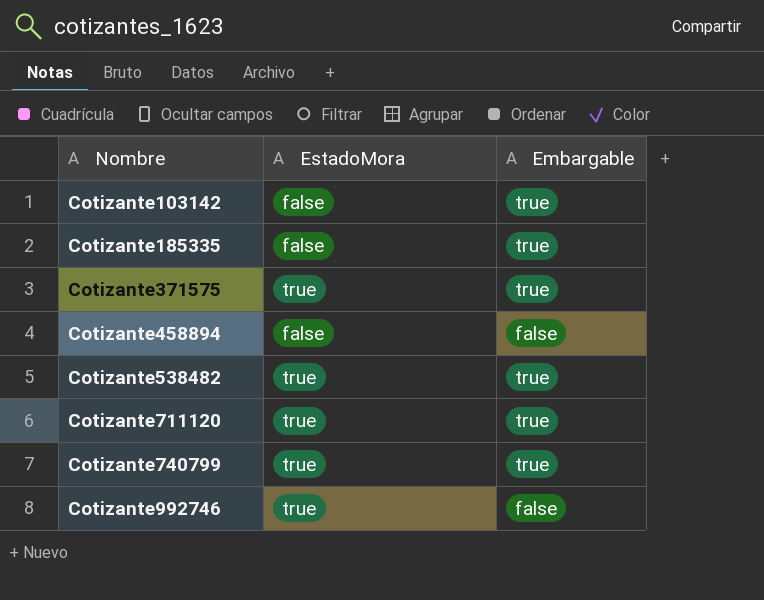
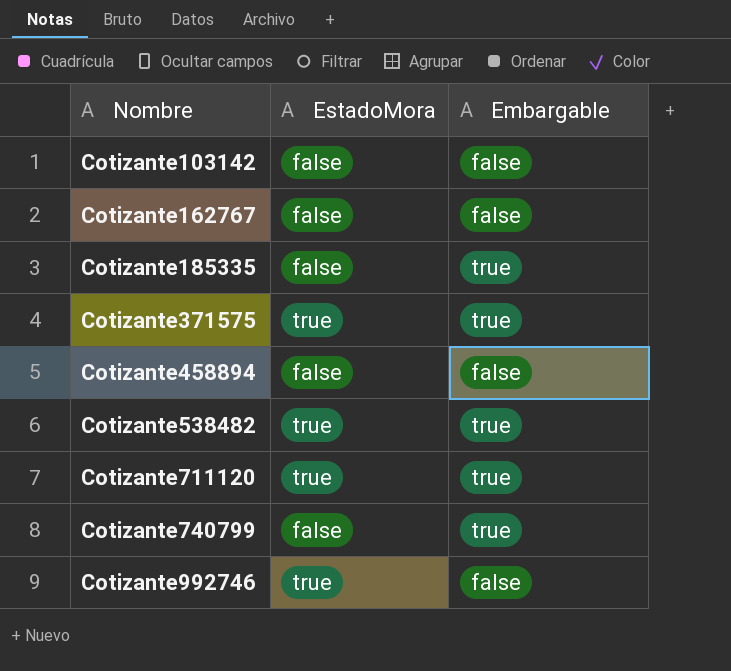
Cotizante103142 | Embargable: true -> false
row Cotizante162767: none -> false | false
Cotizante740799 | EstadoMora: true -> false

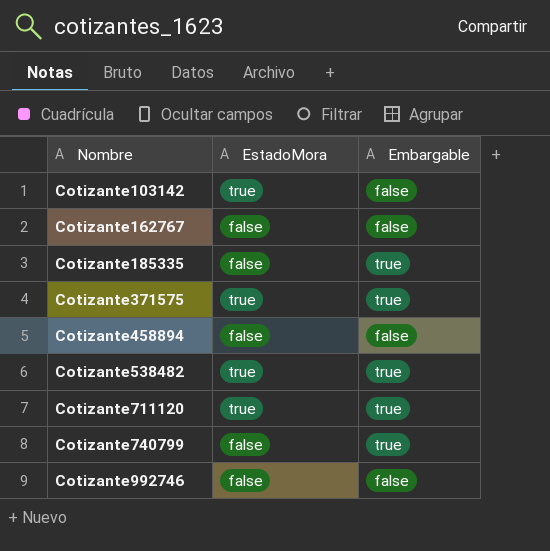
Cotizante103142 | EstadoMora: false -> true
Cotizante992746 | EstadoMora: true -> false

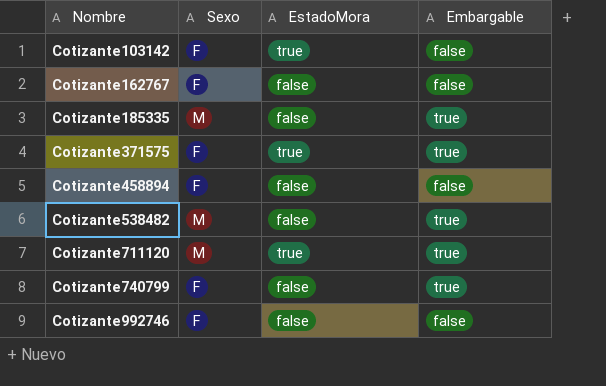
column Sexo | position: none -> 2
Cotizante538482 | EstadoMora: true -> false

